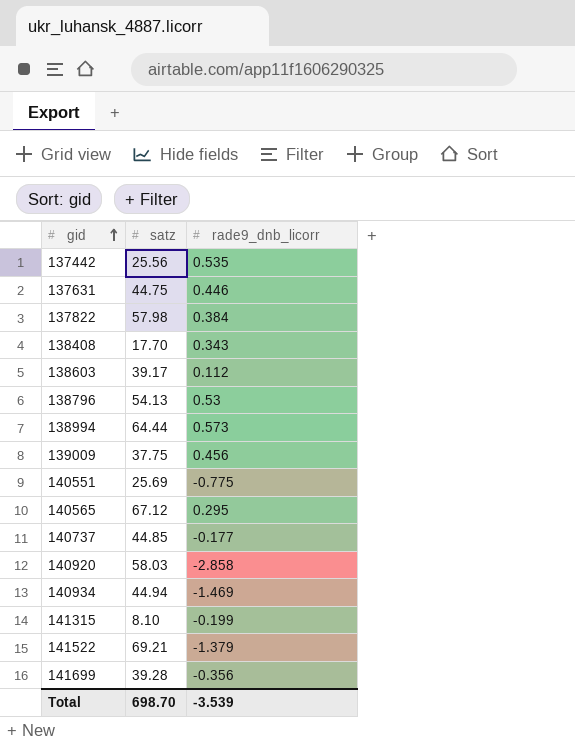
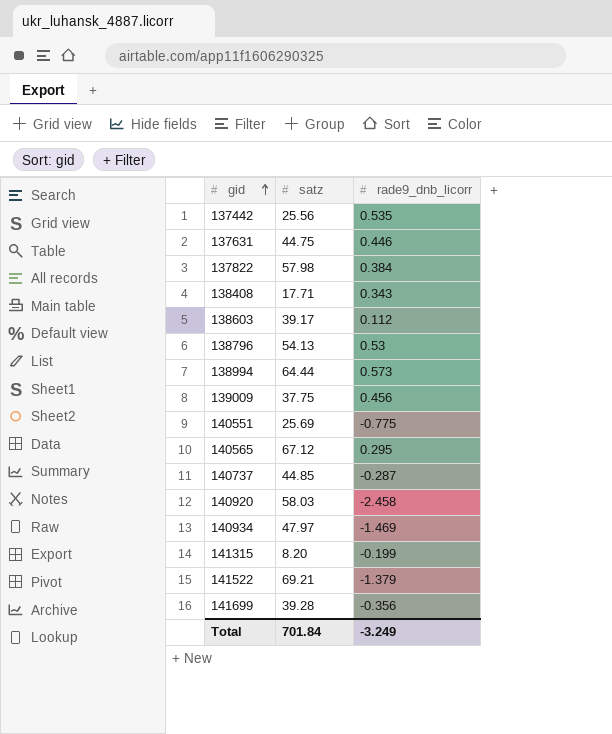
138408 | satz: 17.70 -> 17.71
140737 | rade9_dnb_licorr: -0.177 -> -0.287
140920 | rade9_dnb_licorr: -2.858 -> -2.458
140934 | satz: 44.94 -> 47.97
141315 | satz: 8.10 -> 8.20
Total | satz: 698.70 -> 701.84
Total | rade9_dnb_licorr: -3.539 -> -3.249

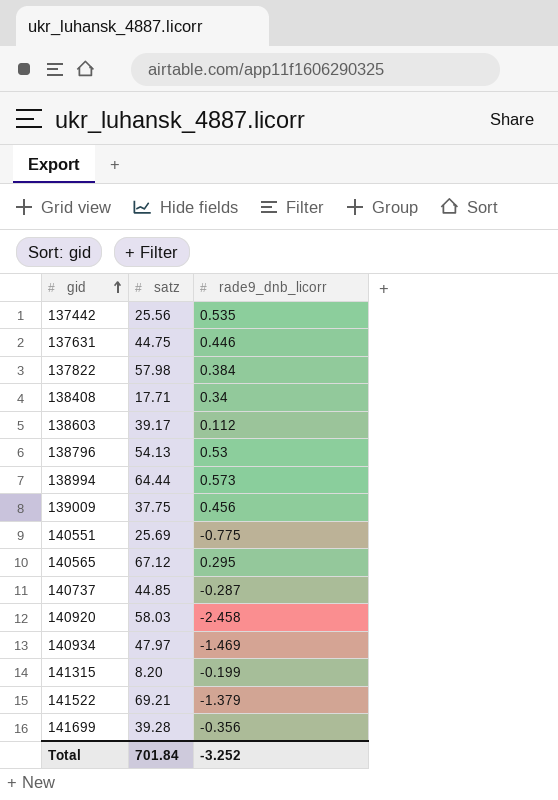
138408 | rade9_dnb_licorr: 0.343 -> 0.34
Total | rade9_dnb_licorr: -3.249 -> -3.252

